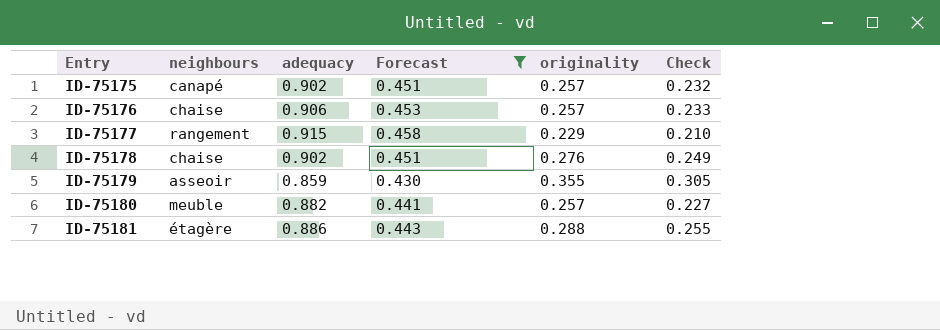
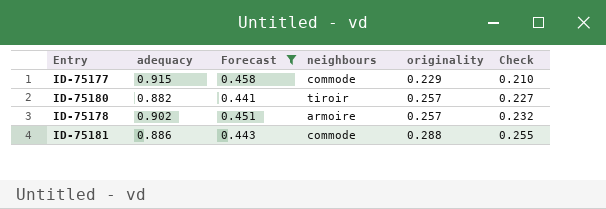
row order: Entry ascending -> originality ascending
column neighbours | position: 2 -> 4
row ID-75175: canapé | 0.902 | 0.451 | 0.257 | 0.232 -> none
row ID-75176: chaise | 0.906 | 0.453 | 0.257 | 0.233 -> none
row ID-75179: asseoir | 0.859 | 0.430 | 0.355 | 0.305 -> none
ID-75177 | neighbours: rangement -> commode
ID-75180 | neighbours: meuble -> tiroir
ID-75178 | neighbours: chaise -> armoire
ID-75178 | originality: 0.276 -> 0.257
ID-75178 | Check: 0.249 -> 0.232
ID-75181 | neighbours: étagère -> commode

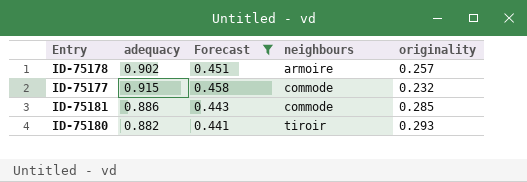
row order: originality ascending -> neighbours ascending
column Check | formula: [adequacy] * [originality] -> none
ID-75177 | originality: 0.229 -> 0.232
ID-75181 | originality: 0.288 -> 0.285
ID-75180 | originality: 0.257 -> 0.293

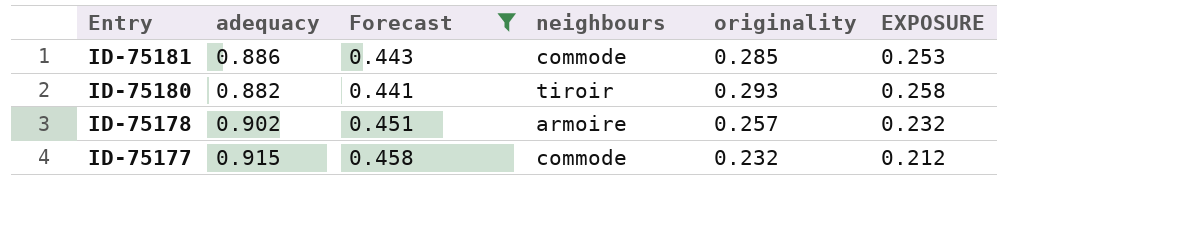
row order: neighbours ascending -> Entry descending
column EXPOSURE | formula: none -> [adequacy] * [originality]

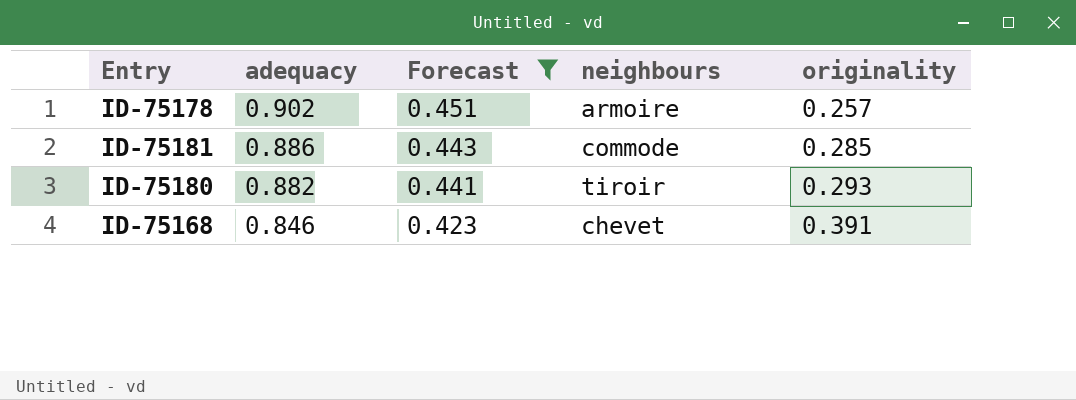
row order: Entry descending -> adequacy descending
column EXPOSURE | formula: [adequacy] * [originality] -> none
row ID-75177: 0.915 | 0.458 | commode | 0.232 | 0.212 -> none
row ID-75168: none -> 0.846 | 0.423 | chevet | 0.391

